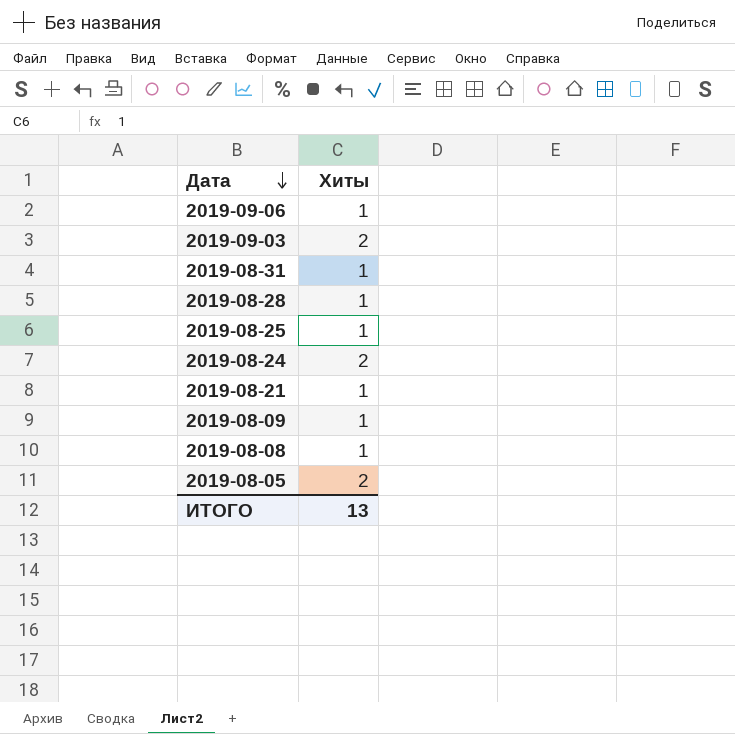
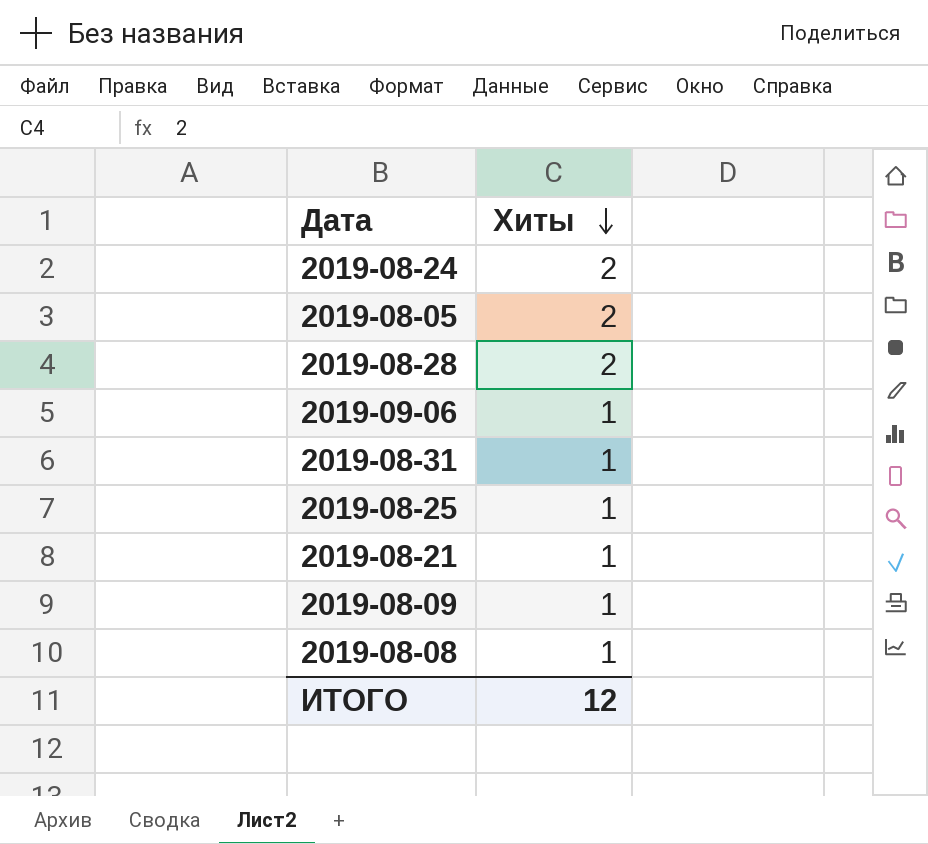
row order: Дата descending -> Хиты descending
row 2019-09-03: 2 -> none
2019-08-28 | Хиты: 1 -> 2
ИТОГО | Хиты: 13 -> 12

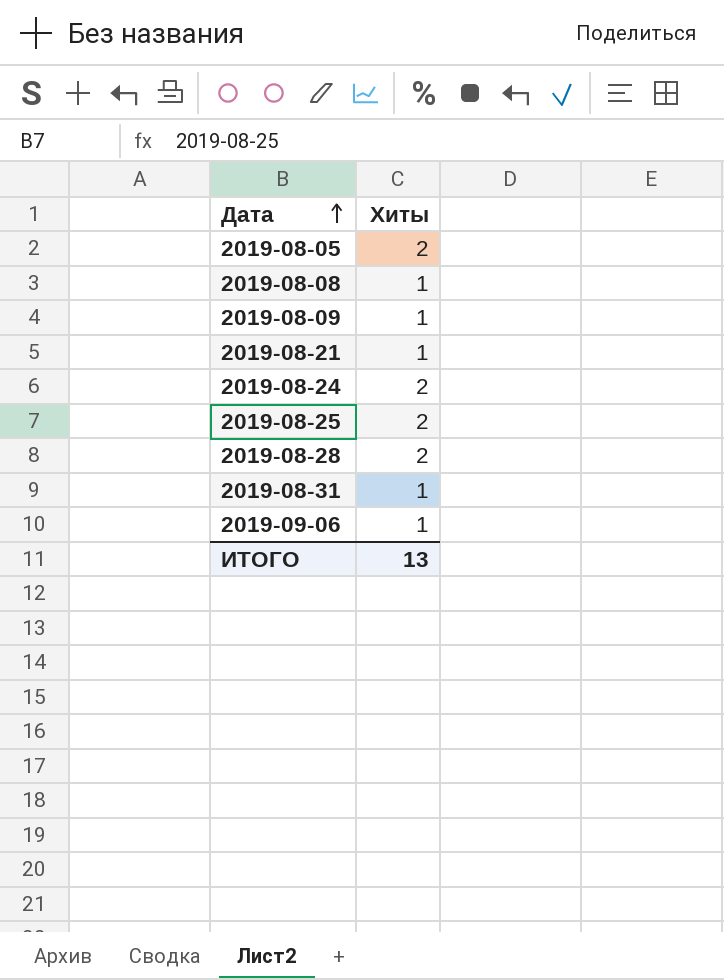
row order: Хиты descending -> Дата ascending
2019-08-25 | Хиты: 1 -> 2
ИТОГО | Хиты: 12 -> 13

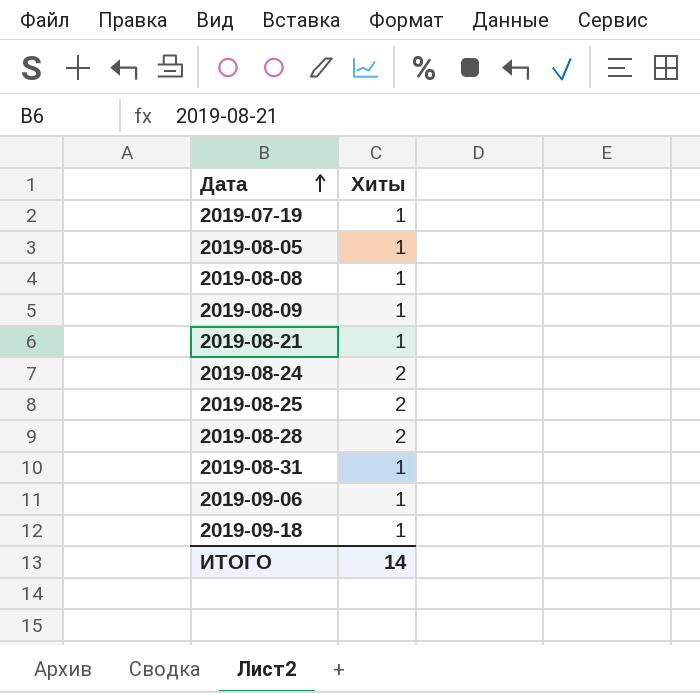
row 2019-07-19: none -> 1
2019-08-05 | Хиты: 2 -> 1
row 2019-09-18: none -> 1
ИТОГО | Хиты: 13 -> 14

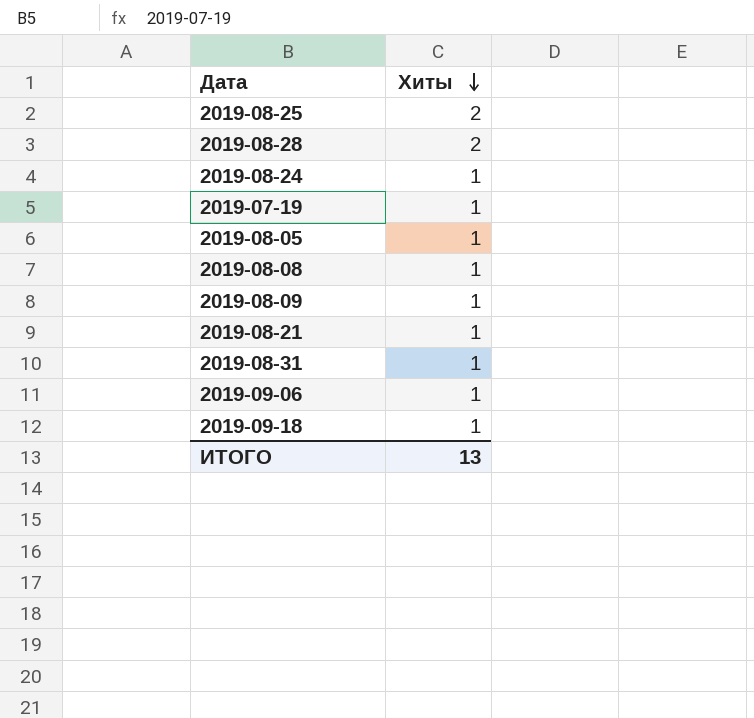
row order: Дата ascending -> Хиты descending
2019-08-24 | Хиты: 2 -> 1
ИТОГО | Хиты: 14 -> 13

